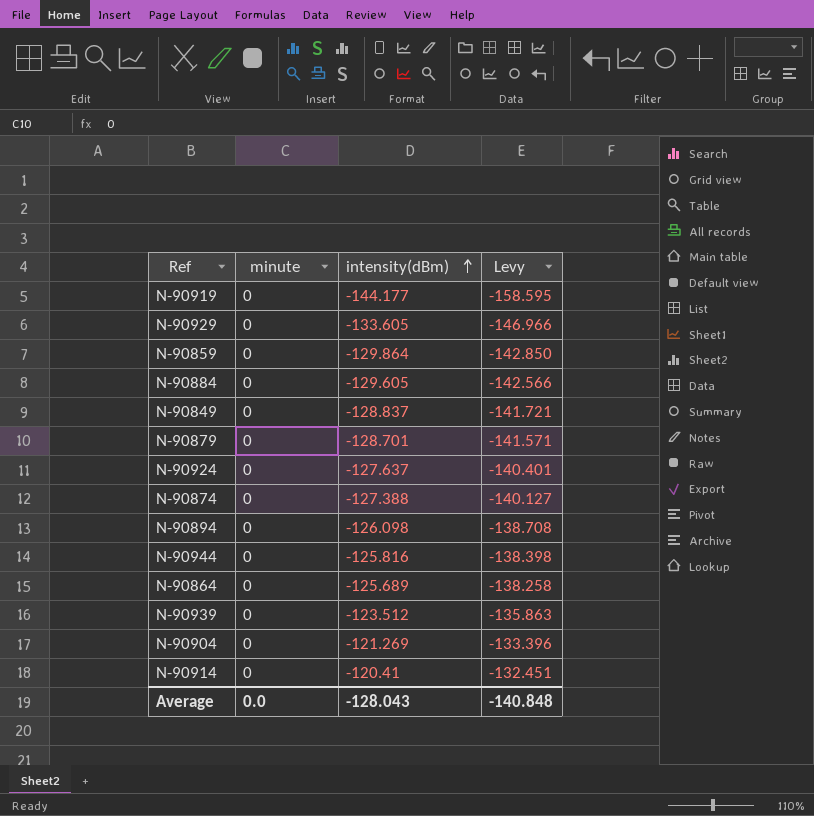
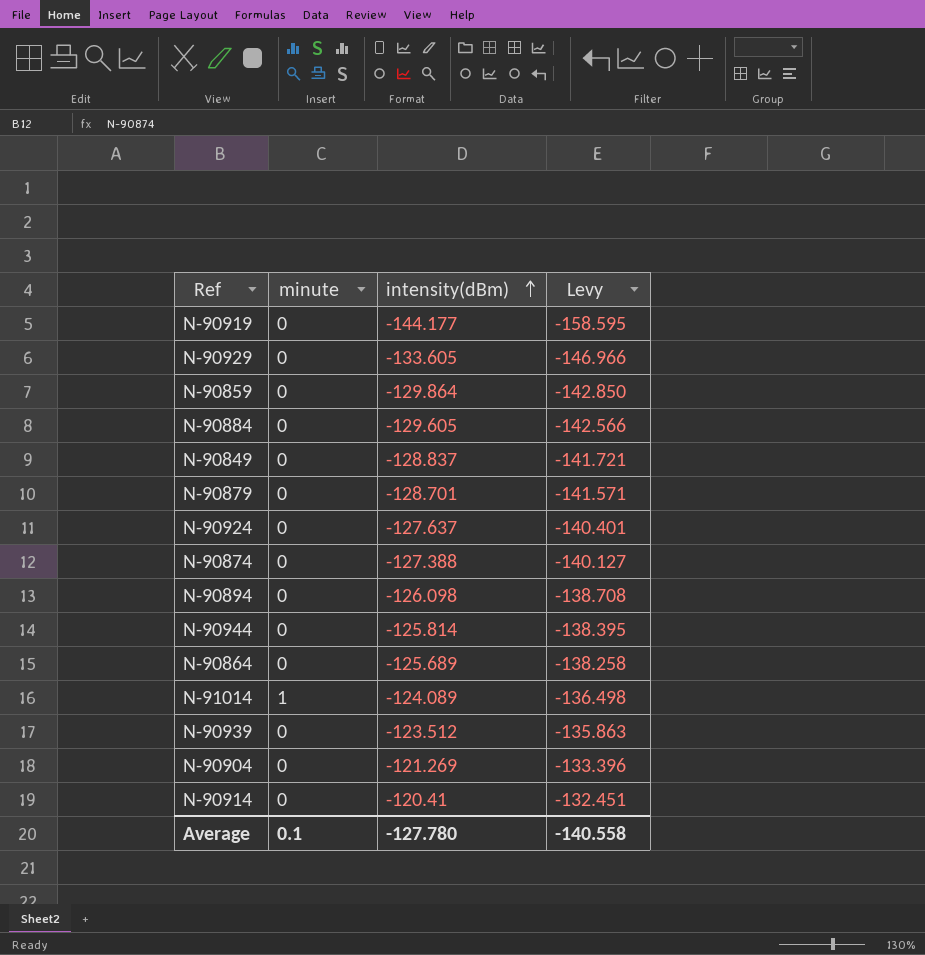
N-90944 | intensity(dBm): -125.816 -> -125.814
N-90944 | Levy: -138.398 -> -138.395
row N-91014: none -> 1 | -124.089 | -136.498
Average | minute: 0.0 -> 0.1
Average | intensity(dBm): -128.043 -> -127.780
Average | Levy: -140.848 -> -140.558

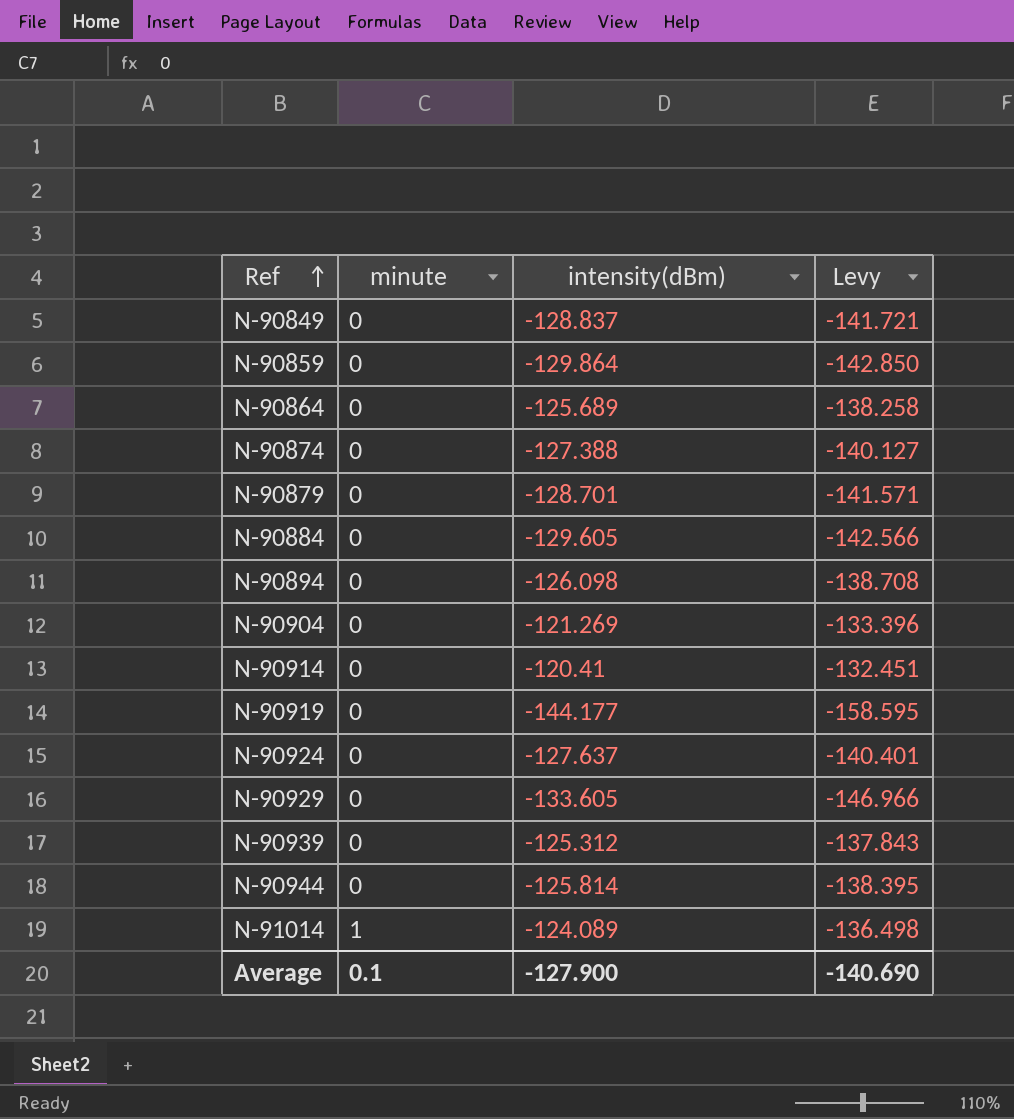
row order: intensity(dBm) ascending -> Ref ascending
N-90939 | intensity(dBm): -123.512 -> -125.312
N-90939 | Levy: -135.863 -> -137.843
Average | intensity(dBm): -127.780 -> -127.900
Average | Levy: -140.558 -> -140.690

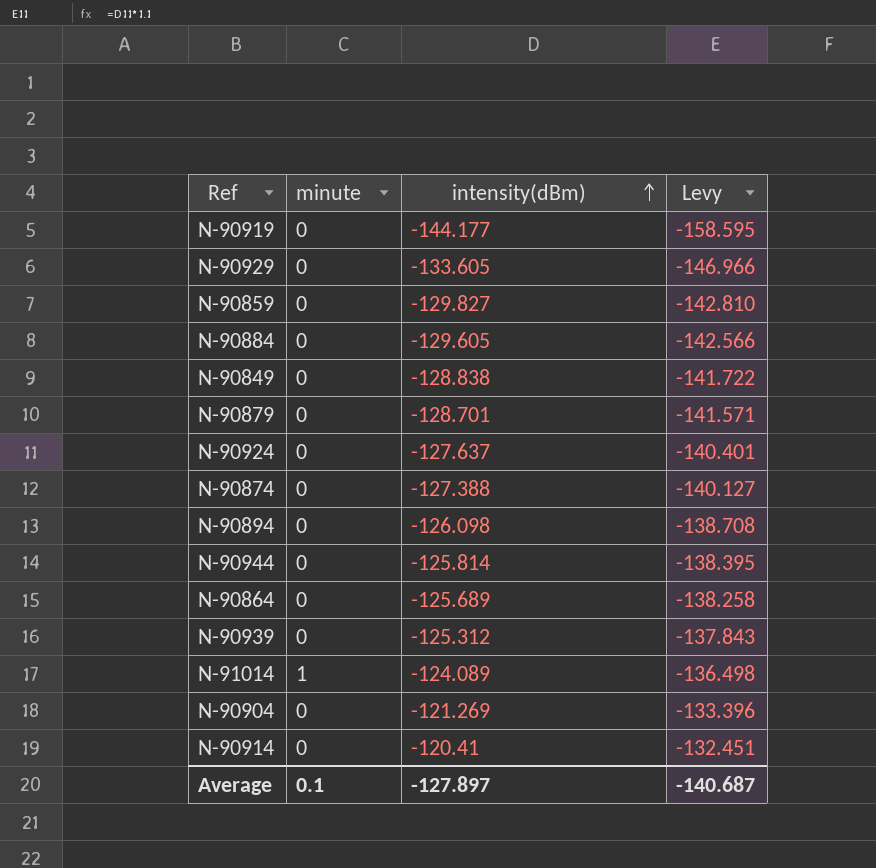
row order: Ref ascending -> intensity(dBm) ascending
N-90859 | intensity(dBm): -129.864 -> -129.827
N-90859 | Levy: -142.850 -> -142.810
N-90849 | intensity(dBm): -128.837 -> -128.838
N-90849 | Levy: -141.721 -> -141.722
Average | intensity(dBm): -127.900 -> -127.897
Average | Levy: -140.690 -> -140.687

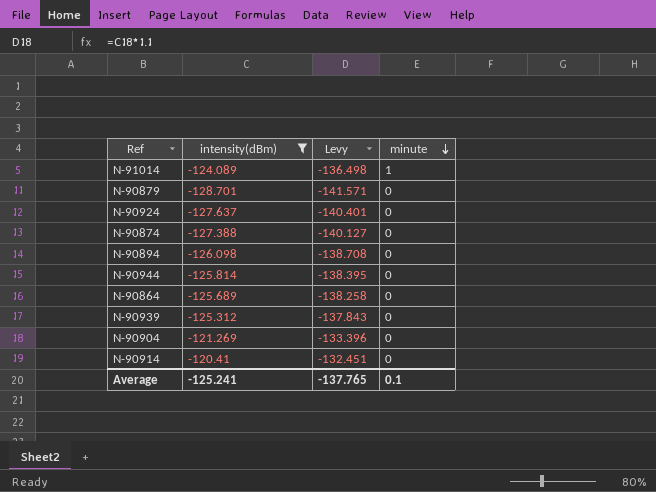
filter: none -> intensity(dBm) >= -128.701
row order: intensity(dBm) ascending -> minute descending
column minute | position: 2 -> 4
Average | intensity(dBm): -127.897 -> -125.241
Average | Levy: -140.687 -> -137.765

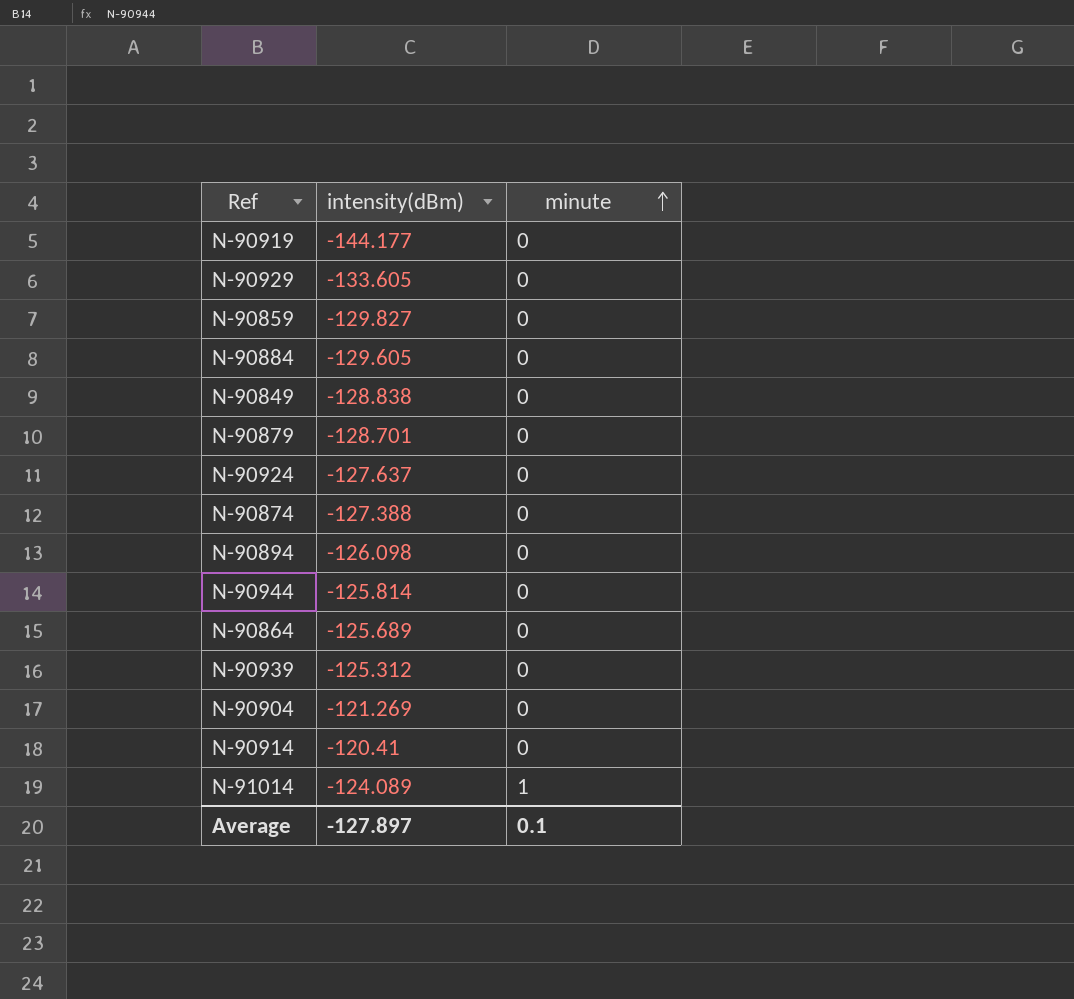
filter: intensity(dBm) >= -128.701 -> none
row order: minute descending -> minute ascending
column Levy | formula: [intensity(dBm)] * 1.1 -> none
Average | intensity(dBm): -125.241 -> -127.897

